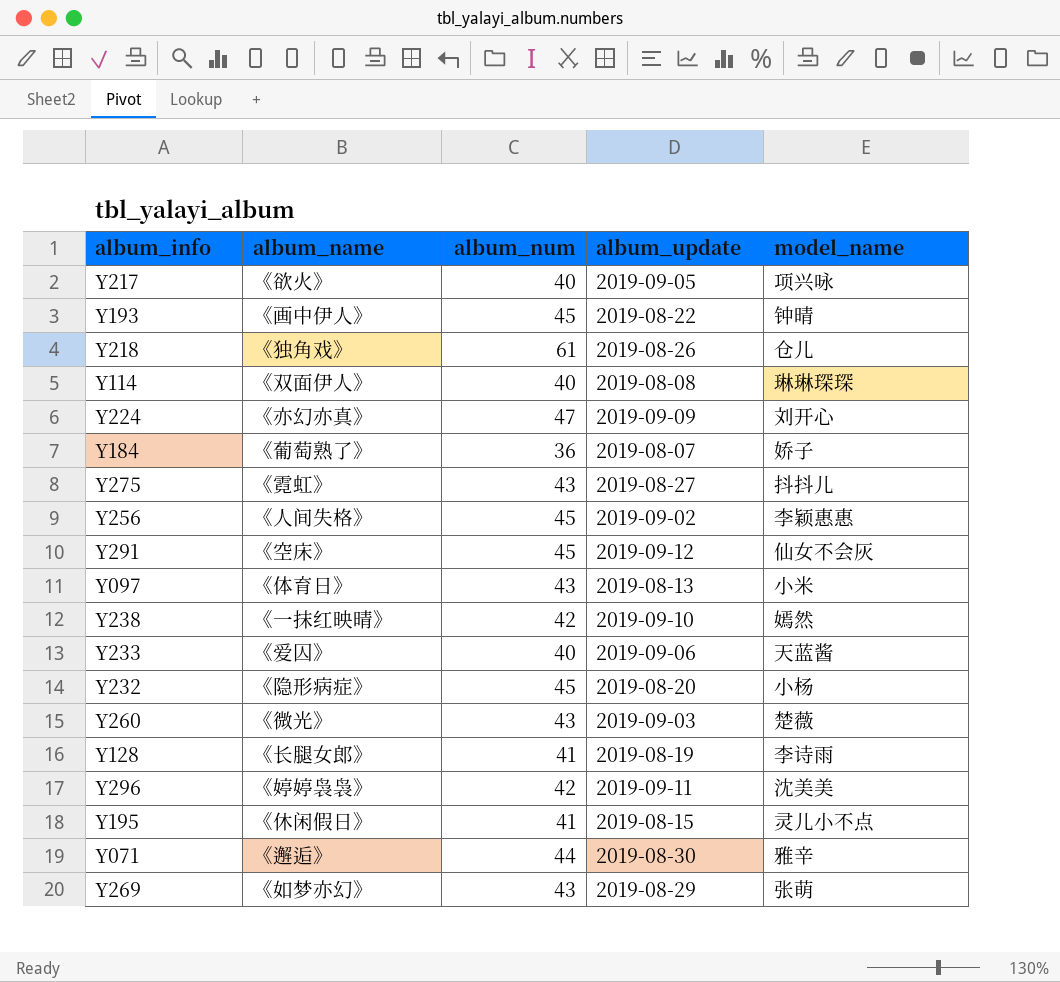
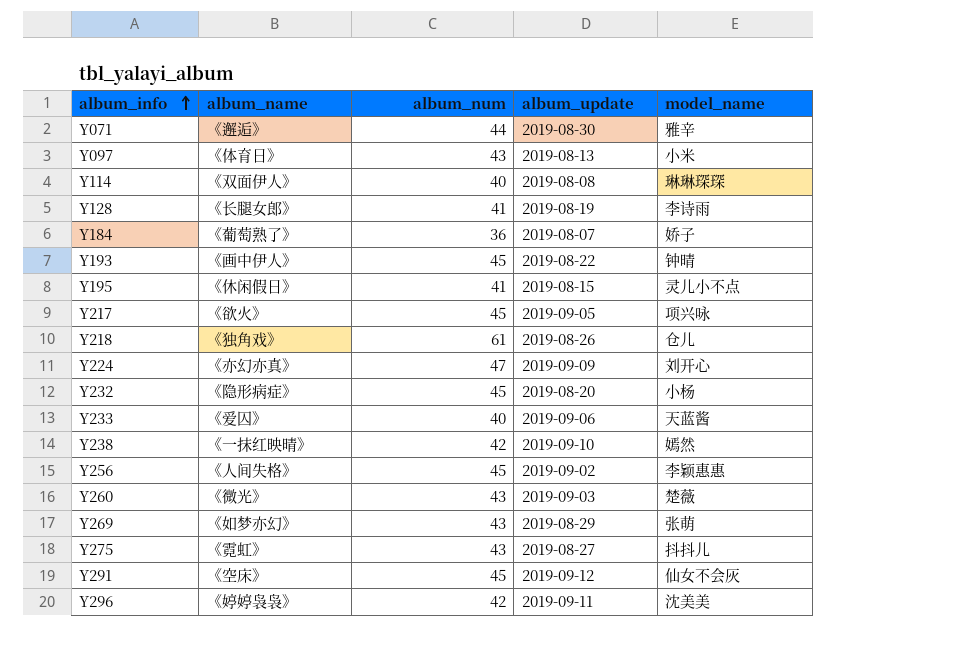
row order: none -> album_info ascending
Y217 | album_num: 40 -> 45

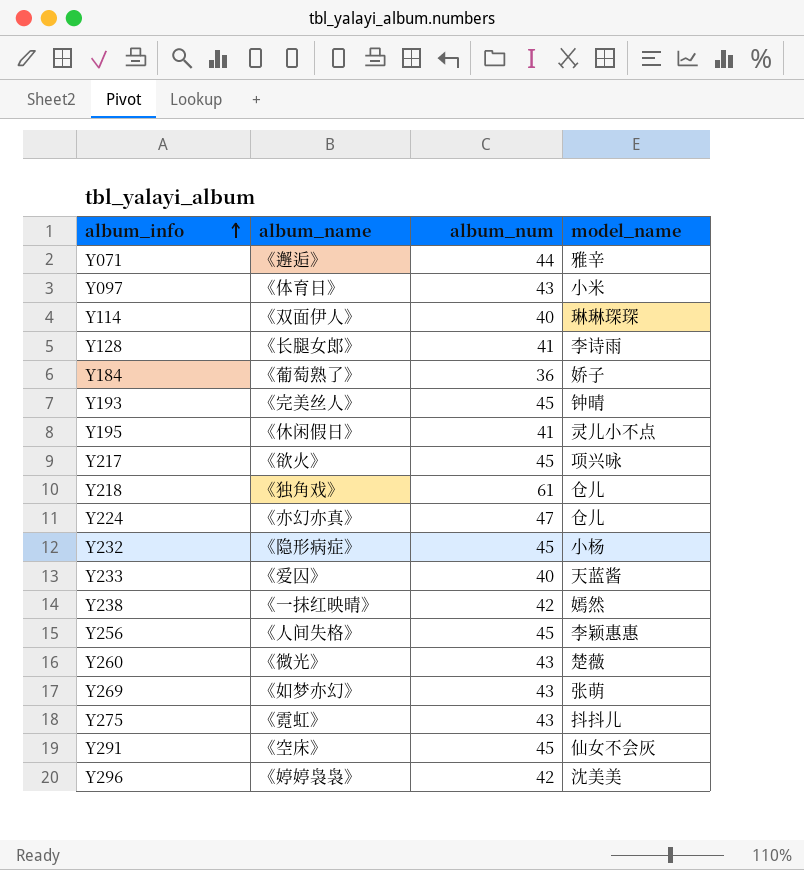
column album_update | position: 4 -> none
Y193 | album_name: 《画中伊人》 -> 《完美丝人》
Y224 | model_name: 刘开心 -> 仓儿

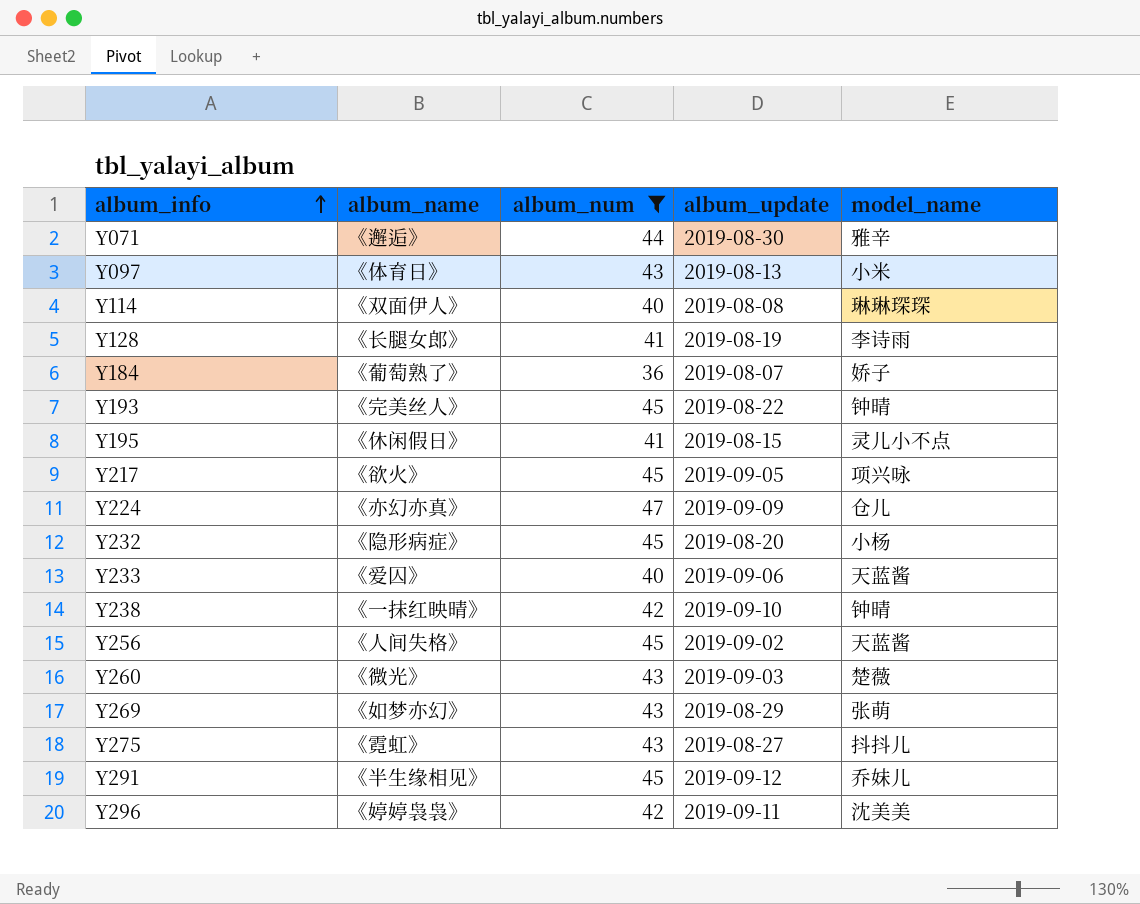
filter: none -> album_num != 61
column album_update | position: none -> 4
Y238 | model_name: 嫣然 -> 钟晴
Y256 | model_name: 李颖惠惠 -> 天蓝酱
Y291 | album_name: 《空床》 -> 《半生缘相见》
Y291 | model_name: 仙女不会灰 -> 乔妹儿

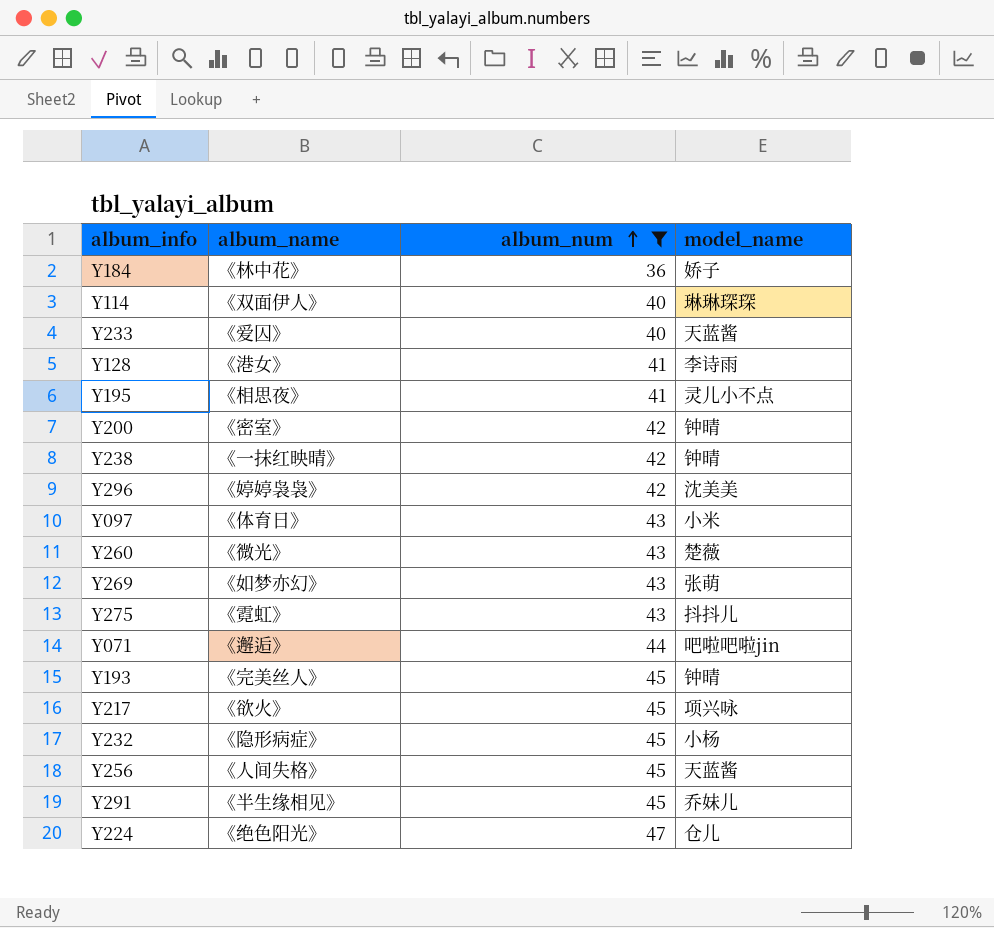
row order: album_info ascending -> album_num ascending
column album_update | position: 4 -> none
Y184 | album_name: 《葡萄熟了》 -> 《林中花》
Y128 | album_name: 《长腿女郎》 -> 《港女》
Y195 | album_name: 《休闲假日》 -> 《相思夜》
row Y200: none -> 《密室》 | 42 | 钟晴
Y071 | model_name: 雅辛 -> 吧啦吧啦jin
Y224 | album_name: 《亦幻亦真》 -> 《绝色阳光》

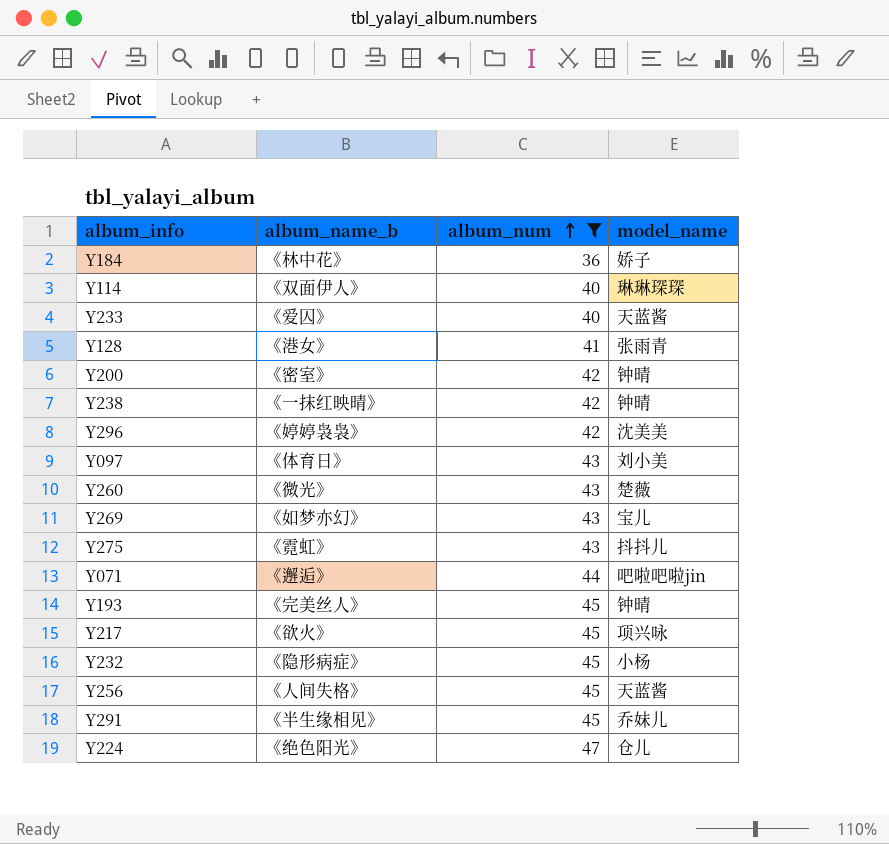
column name: album_name -> album_name_b
row Y195: 《相思夜》 | 41 | 灵儿小不点 -> none
Y128 | model_name: 李诗雨 -> 张雨青
Y097 | model_name: 小米 -> 刘小美
Y269 | model_name: 张萌 -> 宝儿

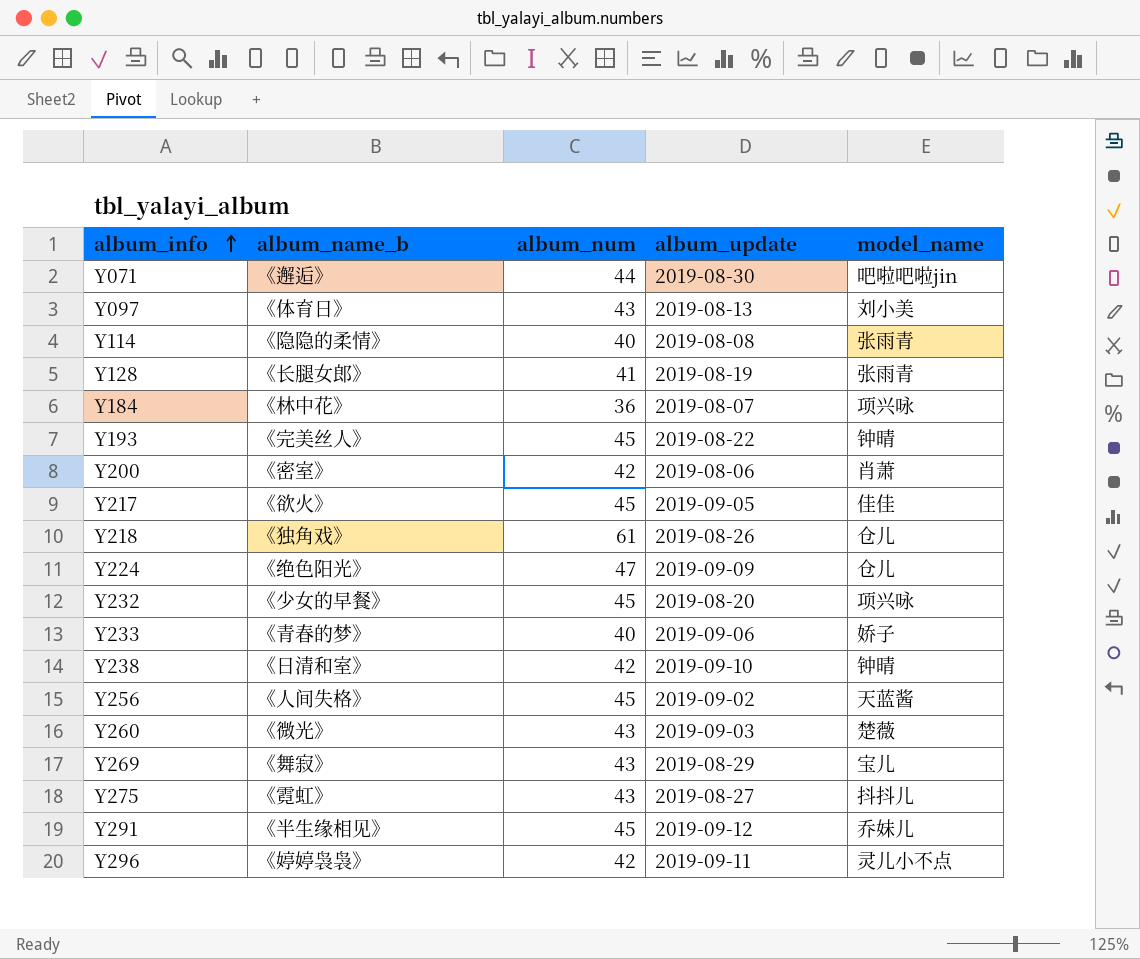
filter: album_num != 61 -> none
row order: album_num ascending -> album_info ascending
column album_update | position: none -> 4
Y114 | album_name_b: 《双面伊人》 -> 《隐隐的柔情》
Y114 | model_name: 琳琳琛琛 -> 张雨青
Y128 | album_name_b: 《港女》 -> 《长腿女郎》
Y184 | model_name: 娇子 -> 项兴咏
Y200 | model_name: 钟晴 -> 肖萧
Y217 | model_name: 项兴咏 -> 佳佳
Y232 | album_name_b: 《隐形病症》 -> 《少女的早餐》
Y232 | model_name: 小杨 -> 项兴咏
Y233 | album_name_b: 《爱囚》 -> 《青春的梦》
Y233 | model_name: 天蓝酱 -> 娇子
Y238 | album_name_b: 《一抹红映晴》 -> 《日清和室》
Y269 | album_name_b: 《如梦亦幻》 -> 《舞寂》
Y296 | model_name: 沈美美 -> 灵儿小不点

